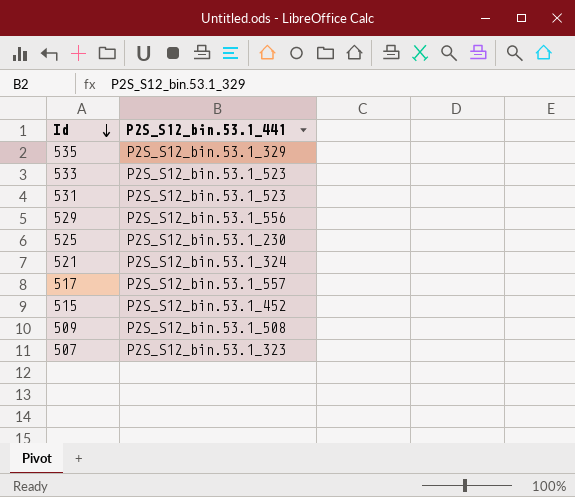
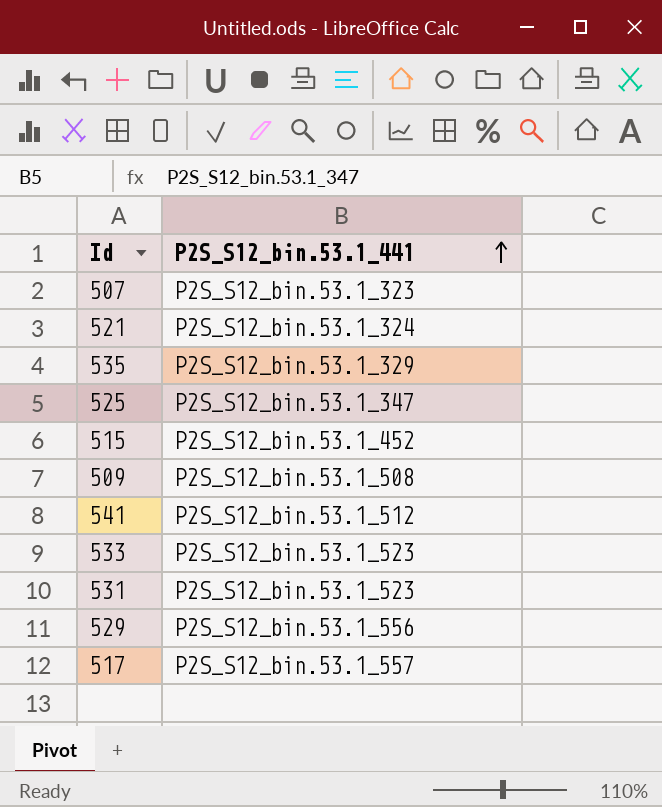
row order: Id descending -> P2S_S12_bin.53.1_441 ascending
525 | P2S_S12_bin.53.1_441: P2S_S12_bin.53.1_230 -> P2S_S12_bin.53.1_347
row 541: none -> P2S_S12_bin.53.1_512

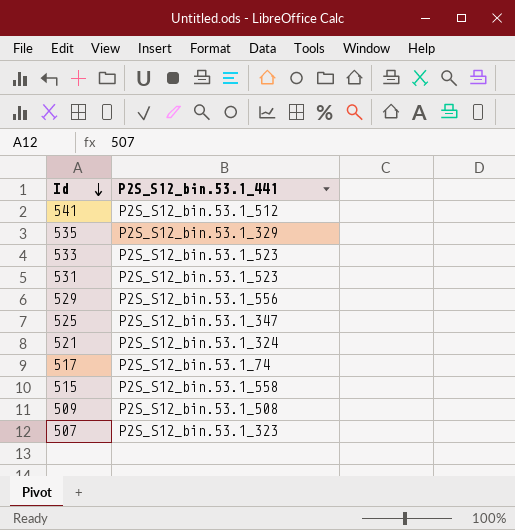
row order: P2S_S12_bin.53.1_441 ascending -> Id descending
517 | P2S_S12_bin.53.1_441: P2S_S12_bin.53.1_557 -> P2S_S12_bin.53.1_74
515 | P2S_S12_bin.53.1_441: P2S_S12_bin.53.1_452 -> P2S_S12_bin.53.1_558

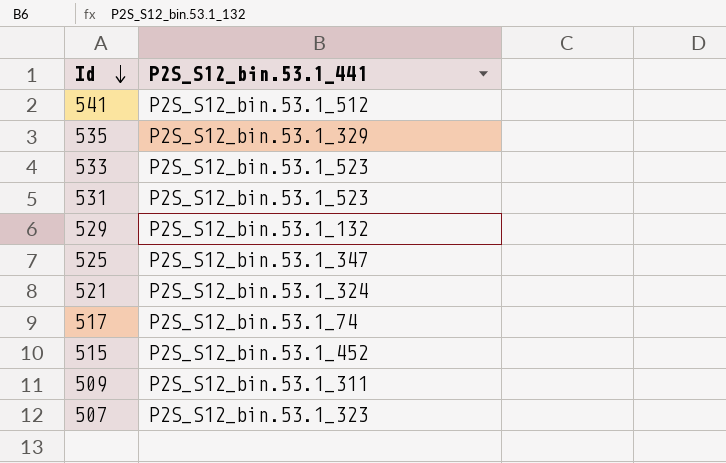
529 | P2S_S12_bin.53.1_441: P2S_S12_bin.53.1_556 -> P2S_S12_bin.53.1_132
515 | P2S_S12_bin.53.1_441: P2S_S12_bin.53.1_558 -> P2S_S12_bin.53.1_452
509 | P2S_S12_bin.53.1_441: P2S_S12_bin.53.1_508 -> P2S_S12_bin.53.1_311

